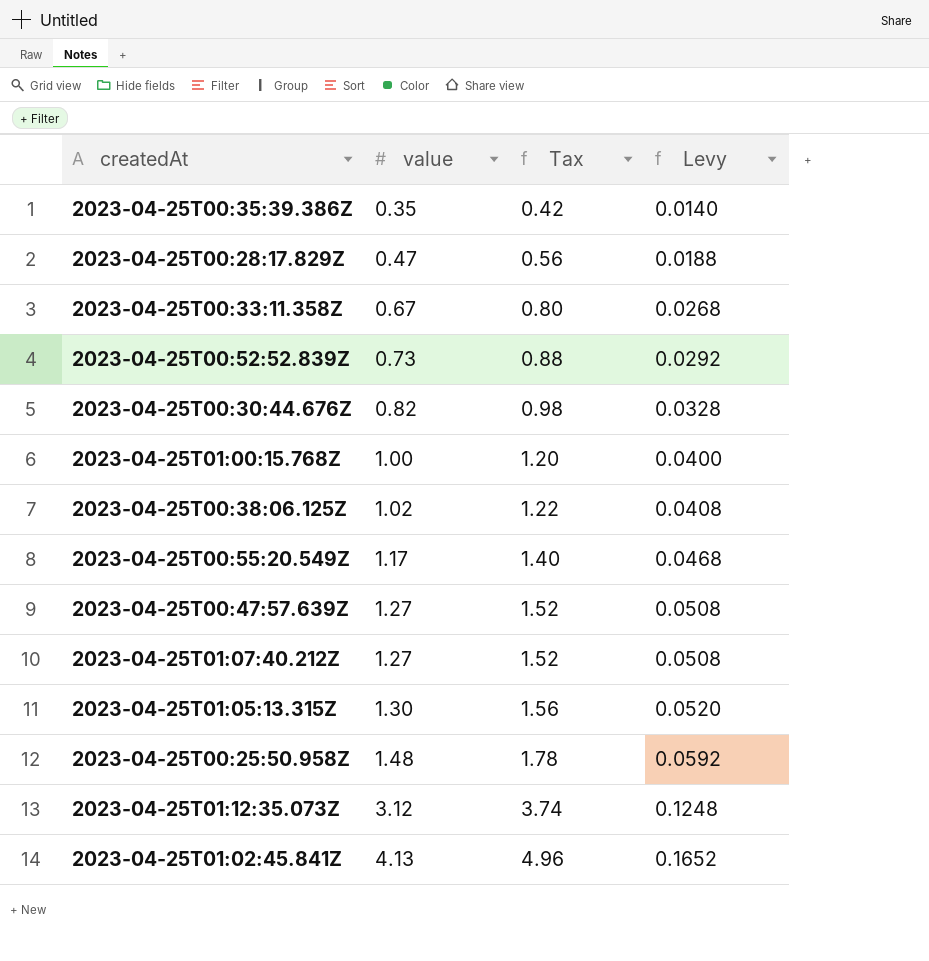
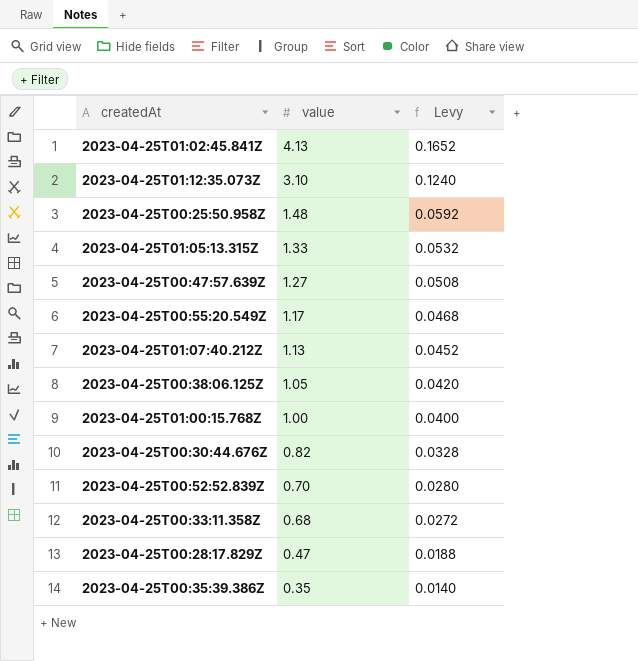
row order: value ascending -> value descending
column Tax | formula: [value] * 1.2 -> none
2023-04-25T01:12:35.073Z | value: 3.12 -> 3.10
2023-04-25T01:12:35.073Z | Levy: 0.1248 -> 0.1240
2023-04-25T01:05:13.315Z | value: 1.30 -> 1.33
2023-04-25T01:05:13.315Z | Levy: 0.0520 -> 0.0532
2023-04-25T01:07:40.212Z | value: 1.27 -> 1.13
2023-04-25T01:07:40.212Z | Levy: 0.0508 -> 0.0452
2023-04-25T00:38:06.125Z | value: 1.02 -> 1.05
2023-04-25T00:38:06.125Z | Levy: 0.0408 -> 0.0420
2023-04-25T00:52:52.839Z | value: 0.73 -> 0.70
2023-04-25T00:52:52.839Z | Levy: 0.0292 -> 0.0280
2023-04-25T00:33:11.358Z | value: 0.67 -> 0.68
2023-04-25T00:33:11.358Z | Levy: 0.0268 -> 0.0272

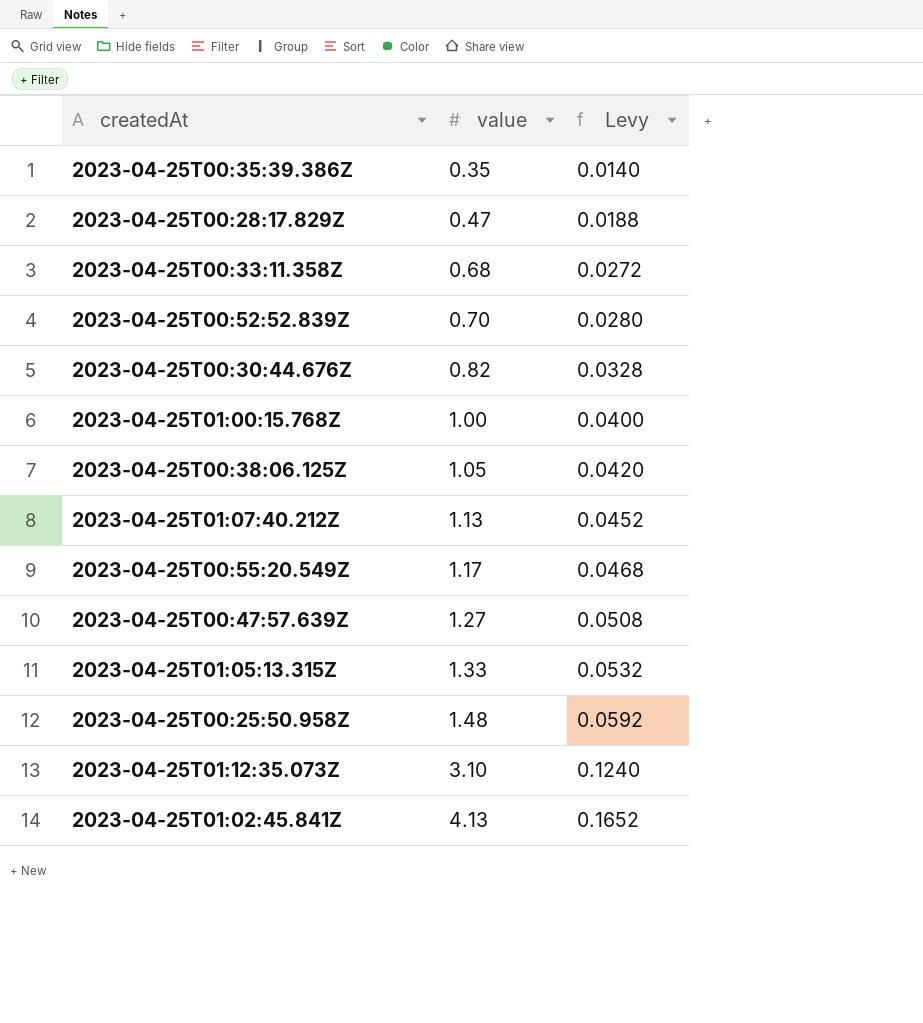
row order: value descending -> value ascending

